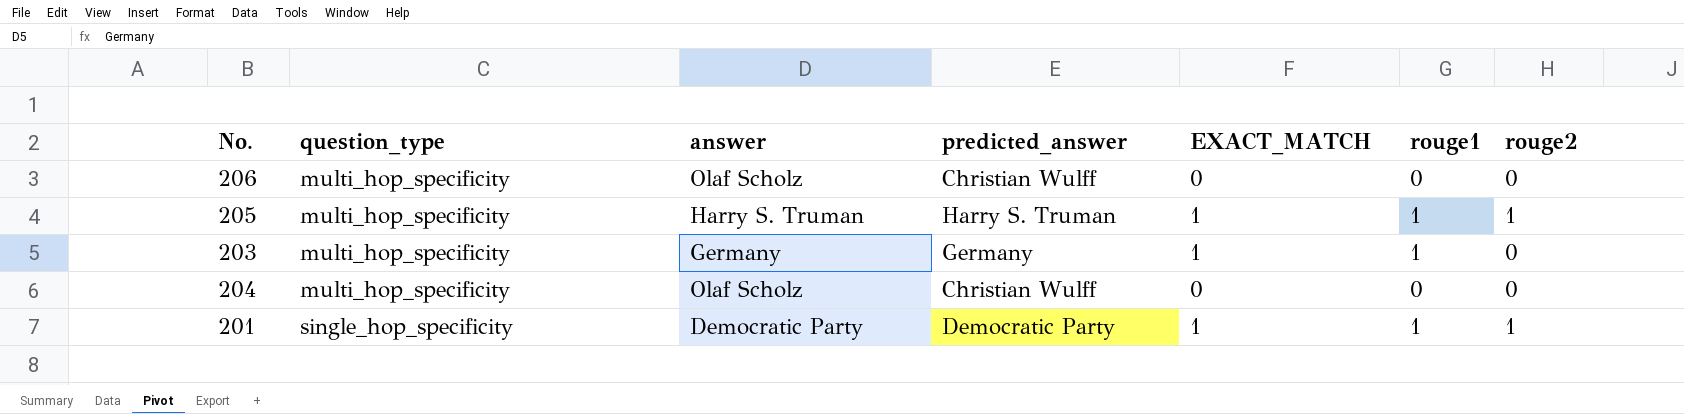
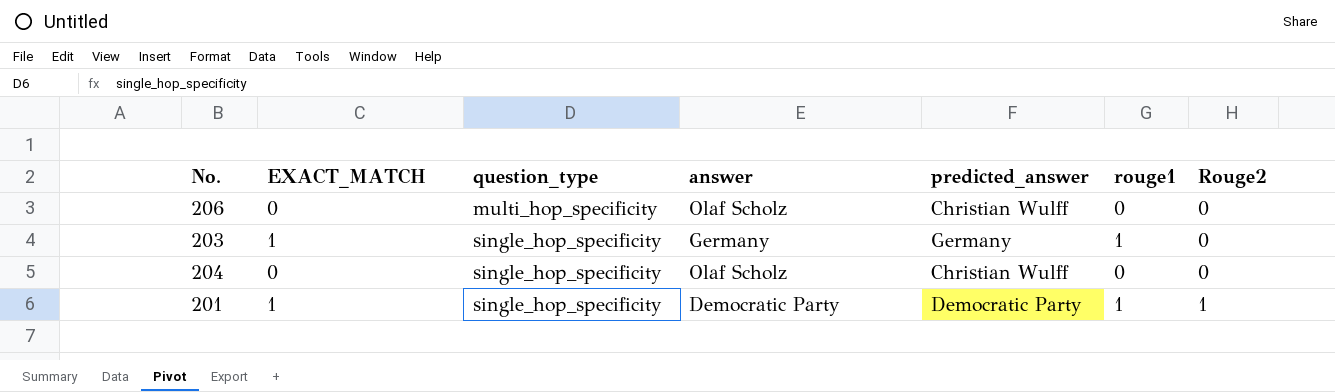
column EXACT_MATCH | position: 5 -> 2
column name: rouge2 -> Rouge2
row 205: multi_hop_specificity | Harry S. Truman | Harry S. Truman | 1 | 1 | 1 -> none
203 | question_type: multi_hop_specificity -> single_hop_specificity
204 | question_type: multi_hop_specificity -> single_hop_specificity

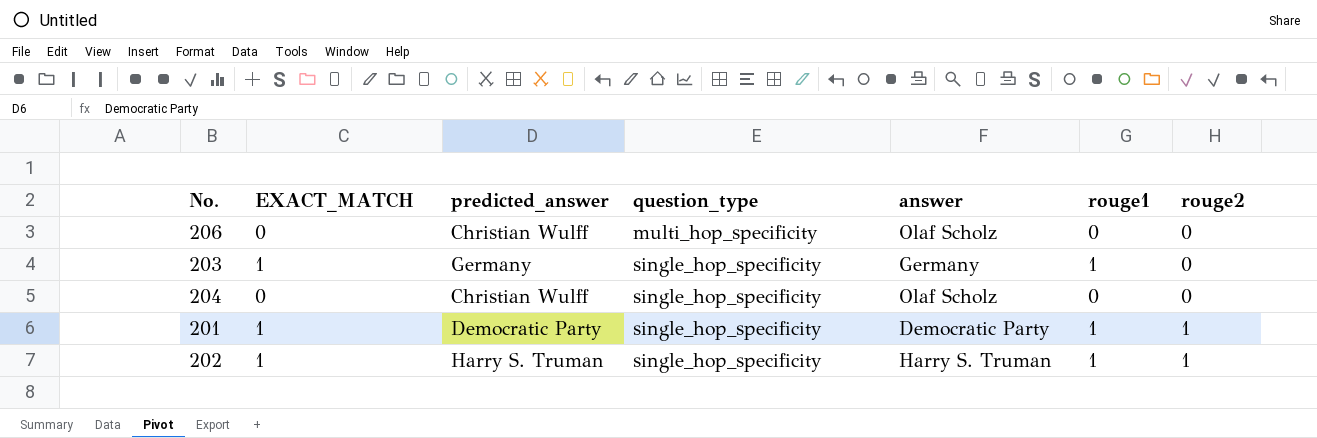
column predicted_answer | position: 5 -> 3
column name: Rouge2 -> rouge2
row 202: none -> 1 | Harry S. Truman | single_hop_specificity | Harry S. Truman | 1 | 1

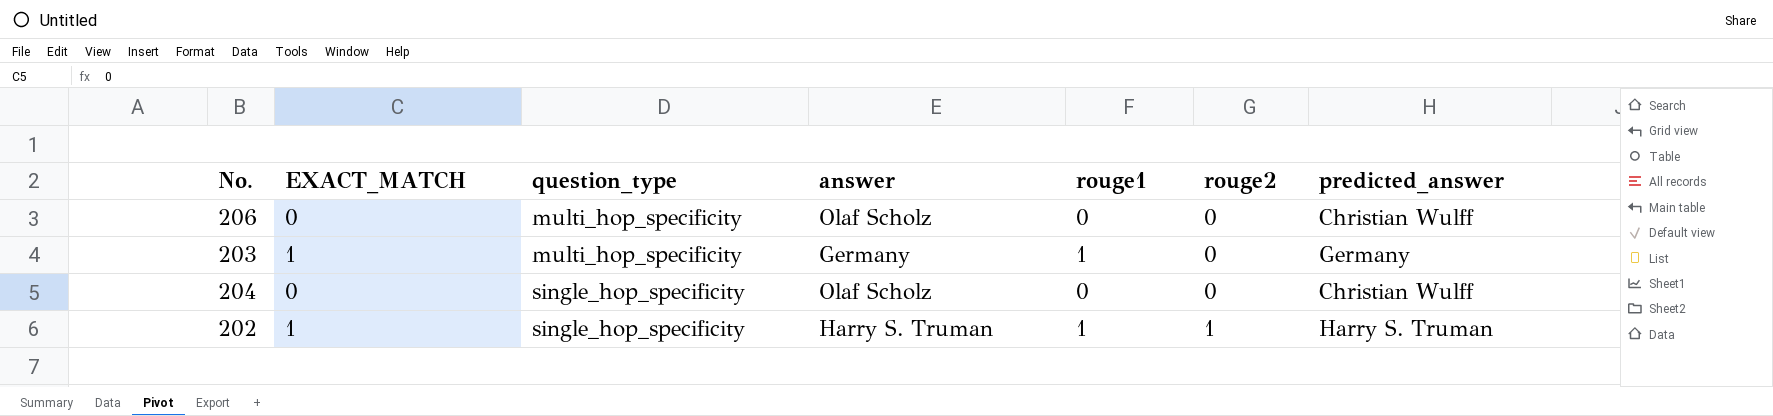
column predicted_answer | position: 3 -> 7
row 201: 1 | Democratic Party | single_hop_specificity | Democratic Party | 1 | 1 -> none
203 | question_type: single_hop_specificity -> multi_hop_specificity

